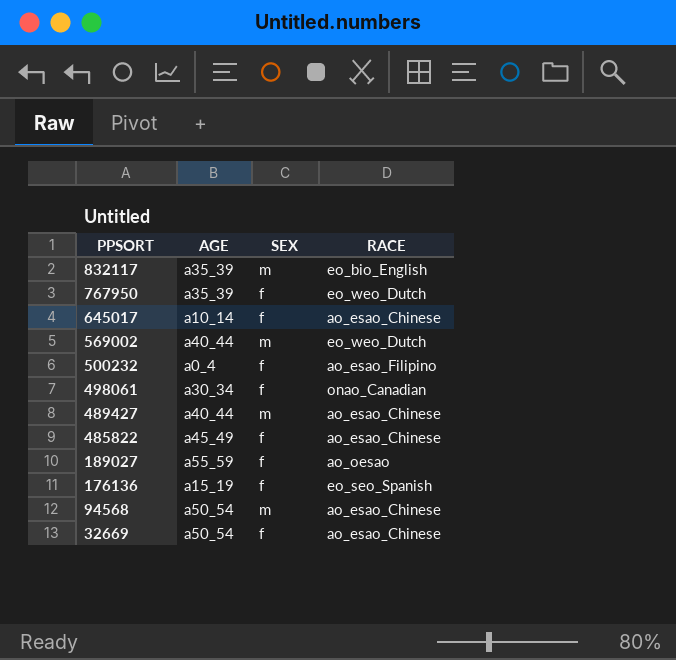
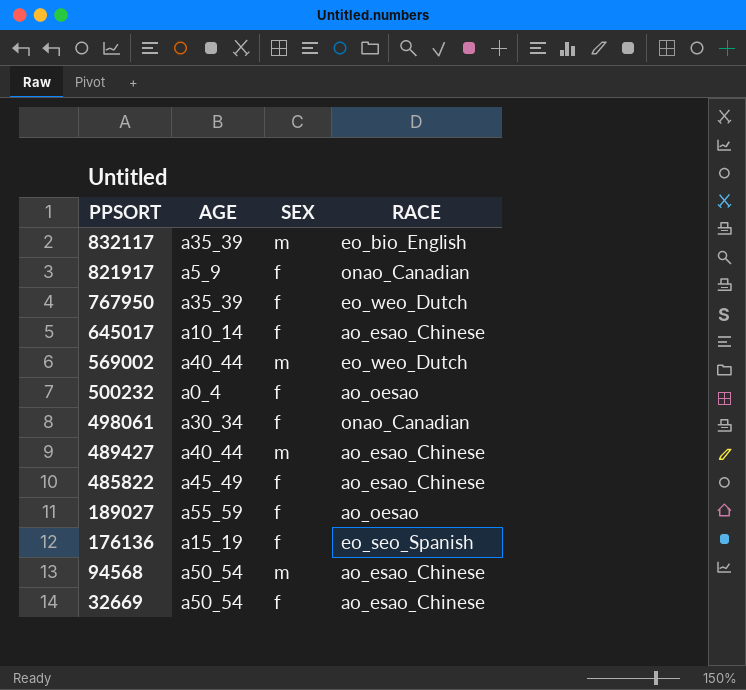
row 821917: none -> a5_9 | f | onao_Canadian
500232 | RACE: ao_esao_Filipino -> ao_oesao

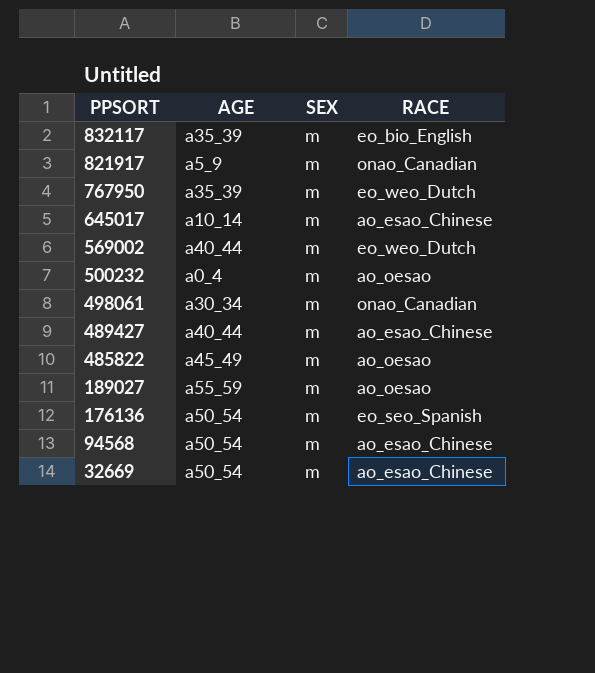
821917 | SEX: f -> m
767950 | SEX: f -> m
645017 | SEX: f -> m
500232 | SEX: f -> m
498061 | SEX: f -> m
485822 | SEX: f -> m
485822 | RACE: ao_esao_Chinese -> ao_oesao
189027 | SEX: f -> m
176136 | AGE: a15_19 -> a50_54
176136 | SEX: f -> m
32669 | SEX: f -> m

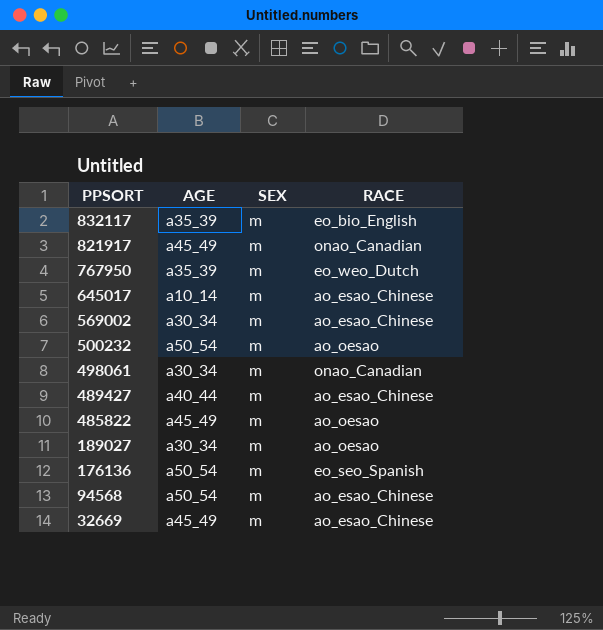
821917 | AGE: a5_9 -> a45_49
569002 | AGE: a40_44 -> a30_34
569002 | RACE: eo_weo_Dutch -> ao_esao_Chinese
500232 | AGE: a0_4 -> a50_54
189027 | AGE: a55_59 -> a30_34
32669 | AGE: a50_54 -> a45_49

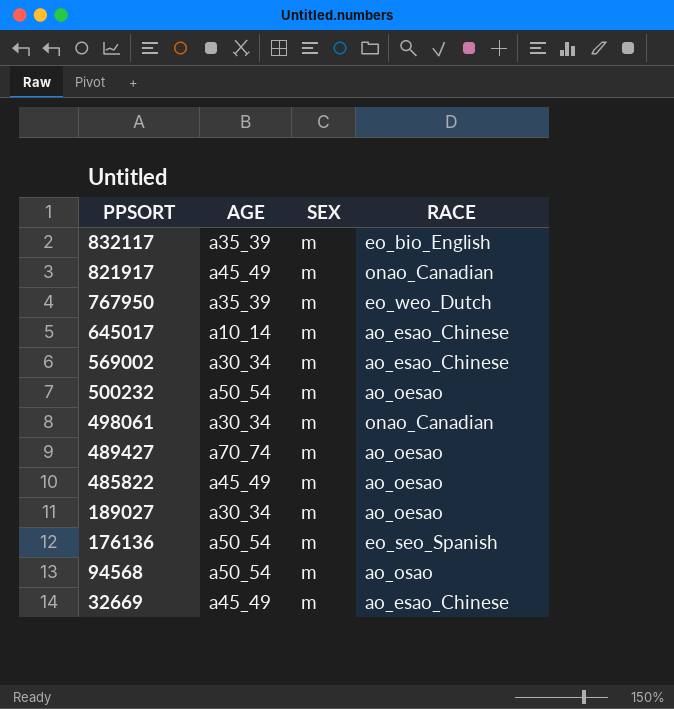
489427 | AGE: a40_44 -> a70_74
489427 | RACE: ao_esao_Chinese -> ao_oesao
94568 | RACE: ao_esao_Chinese -> ao_osao

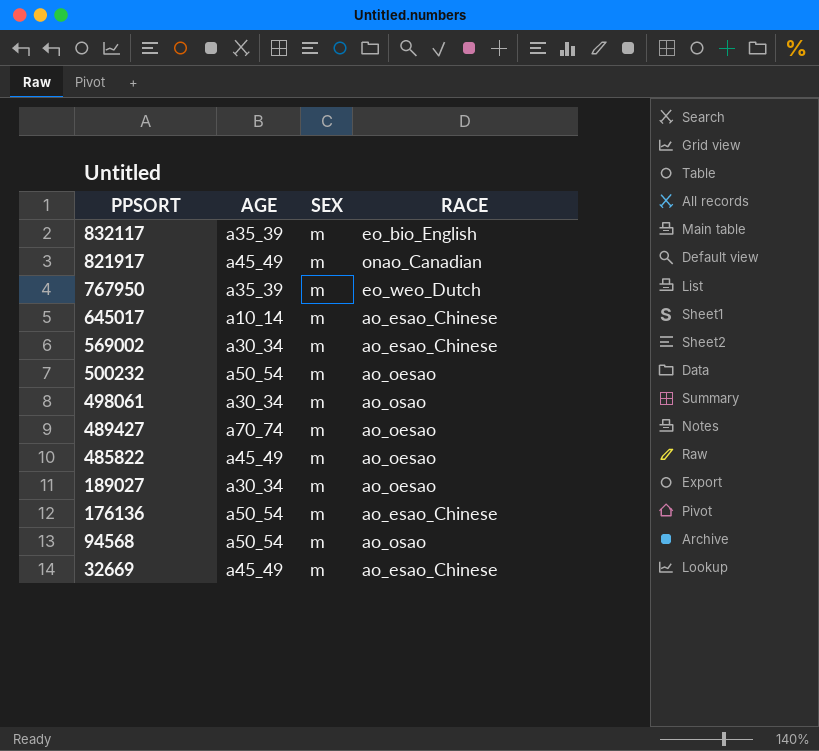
498061 | RACE: onao_Canadian -> ao_osao
176136 | RACE: eo_seo_Spanish -> ao_esao_Chinese

